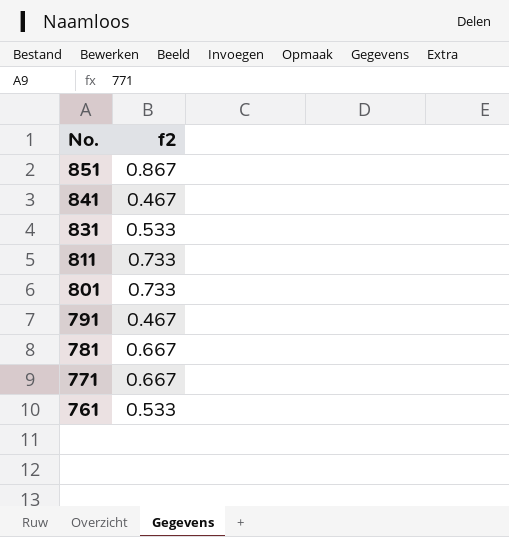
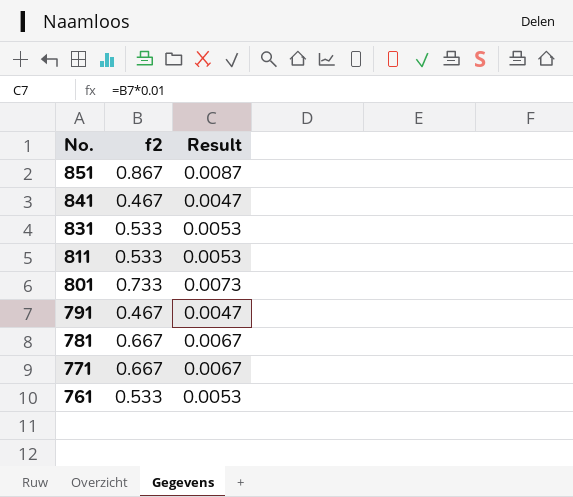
column Result | formula: none -> [f2] * 0.01
811 | f2: 0.733 -> 0.533

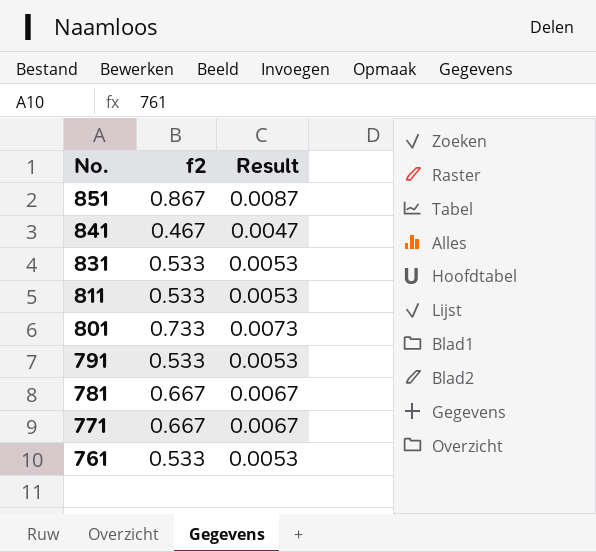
791 | f2: 0.467 -> 0.533
791 | Result: 0.0047 -> 0.0053

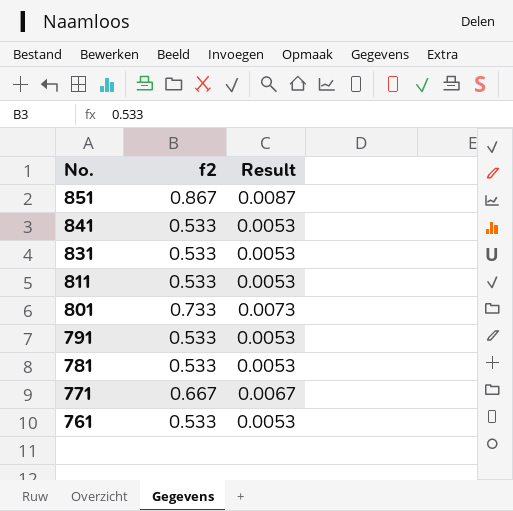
841 | f2: 0.467 -> 0.533
841 | Result: 0.0047 -> 0.0053
781 | f2: 0.667 -> 0.533
781 | Result: 0.0067 -> 0.0053

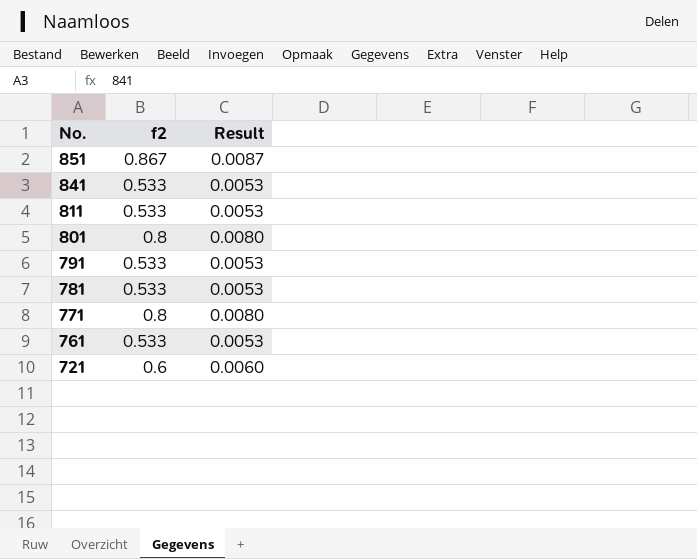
row 831: 0.533 | 0.0053 -> none
801 | f2: 0.733 -> 0.8
801 | Result: 0.0073 -> 0.0080
771 | f2: 0.667 -> 0.8
771 | Result: 0.0067 -> 0.0080
row 721: none -> 0.6 | 0.0060

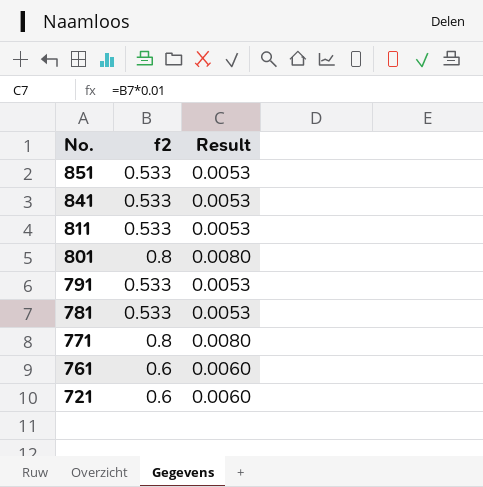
851 | f2: 0.867 -> 0.533
851 | Result: 0.0087 -> 0.0053
761 | f2: 0.533 -> 0.6
761 | Result: 0.0053 -> 0.0060

